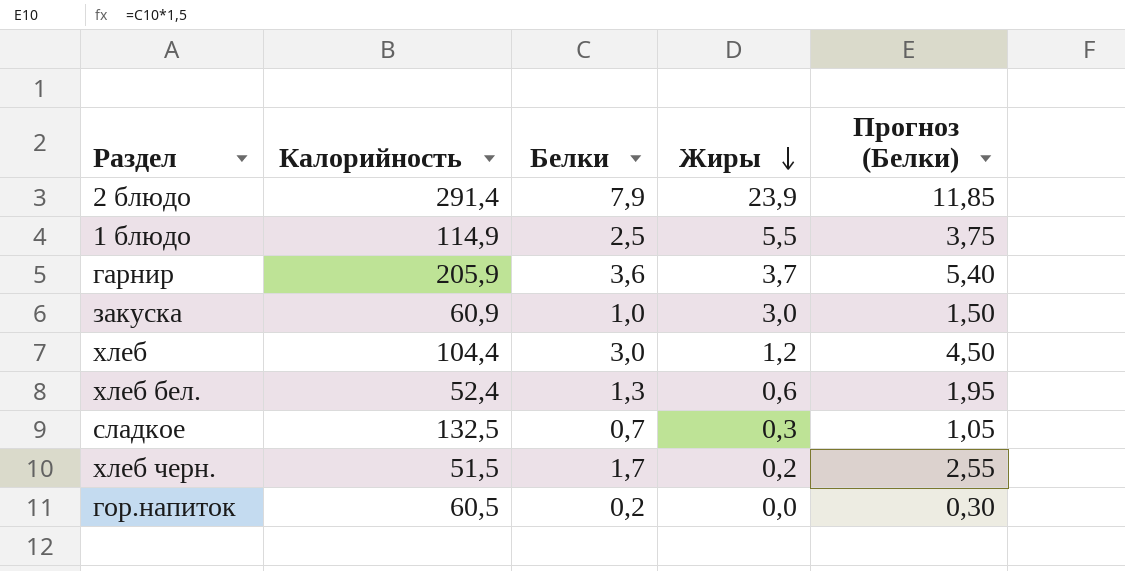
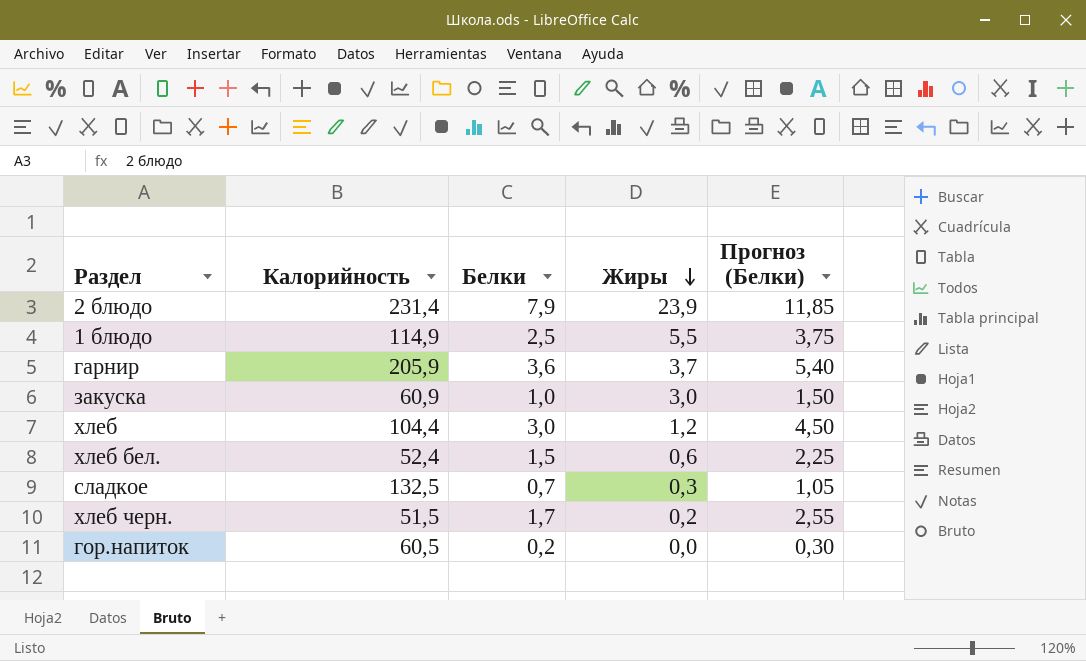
2 блюдо | Калорийность: 291,4 -> 231,4
хлеб бел. | Белки: 1,3 -> 1,5
хлеб бел. | Прогноз (Белки): 1,95 -> 2,25

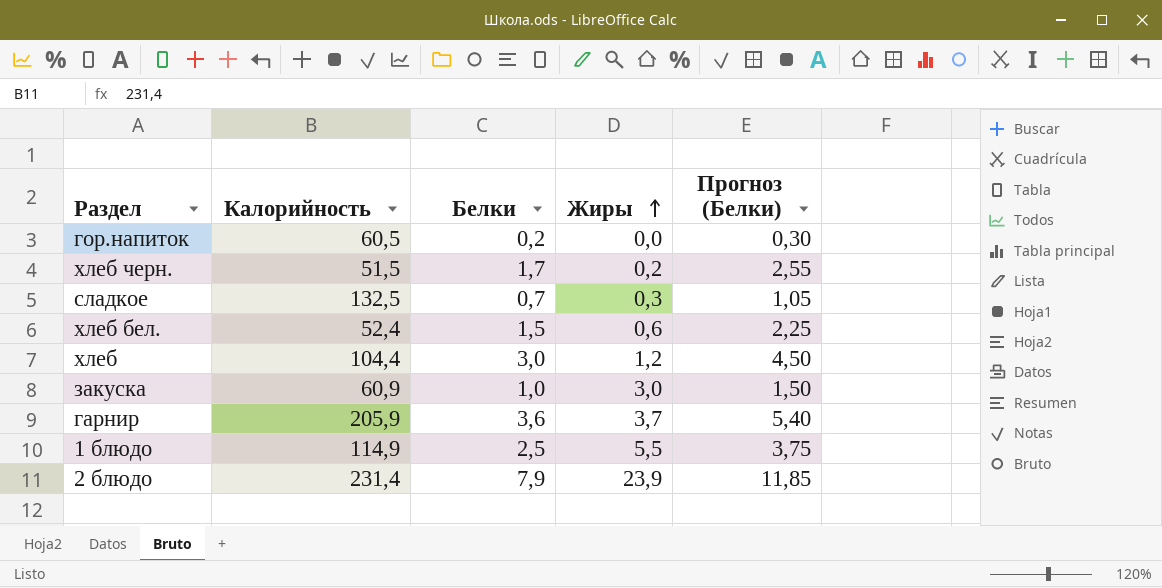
row order: Жиры descending -> Жиры ascending

